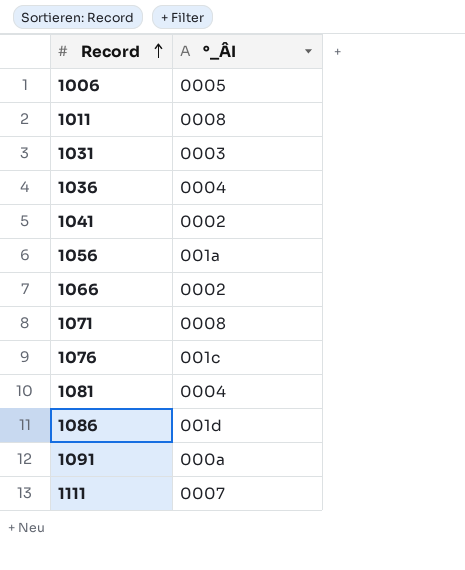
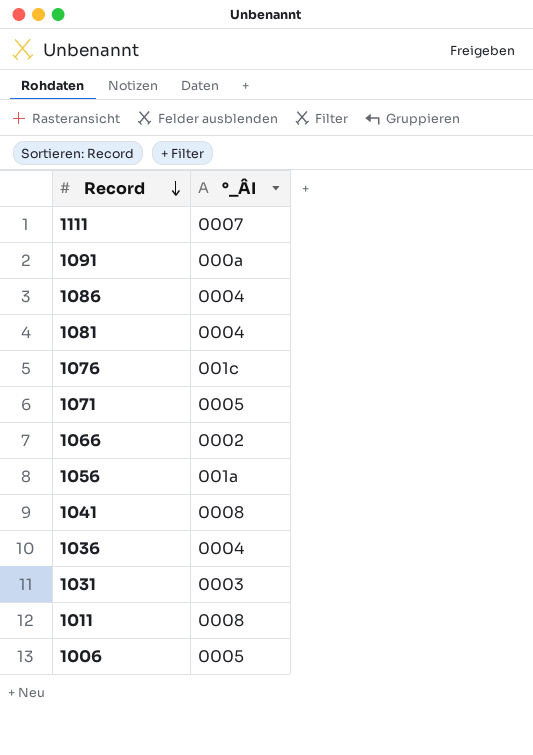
row order: Record ascending -> Record descending
1086 | °_ÂI: 001d -> 0004
1071 | °_ÂI: 0008 -> 0005
1041 | °_ÂI: 0002 -> 0008

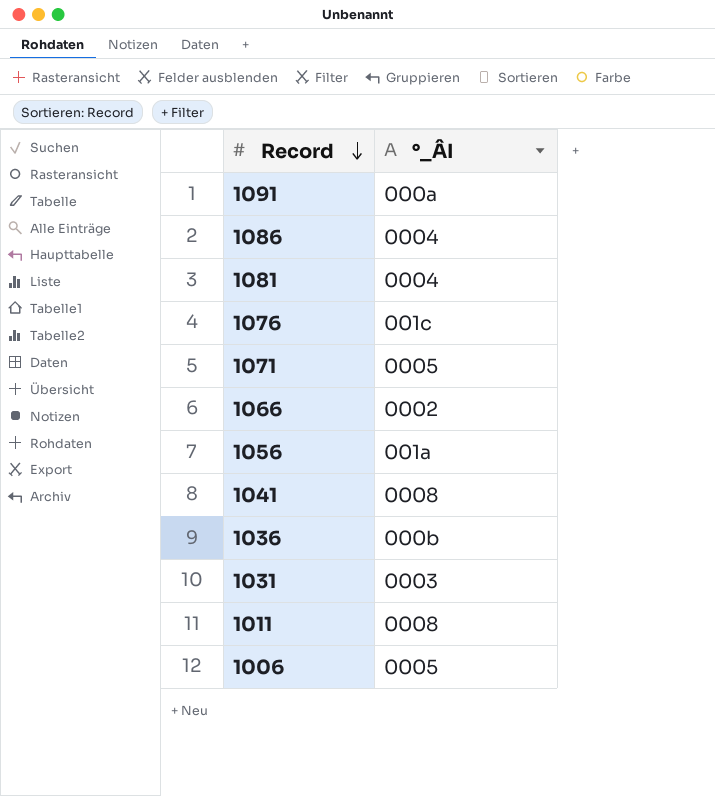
row 1111: 0007 -> none
1036 | °_ÂI: 0004 -> 000b

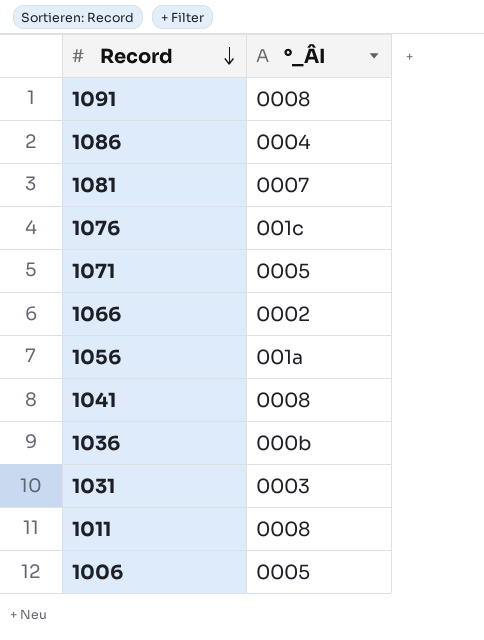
1091 | °_ÂI: 000a -> 0008
1081 | °_ÂI: 0004 -> 0007

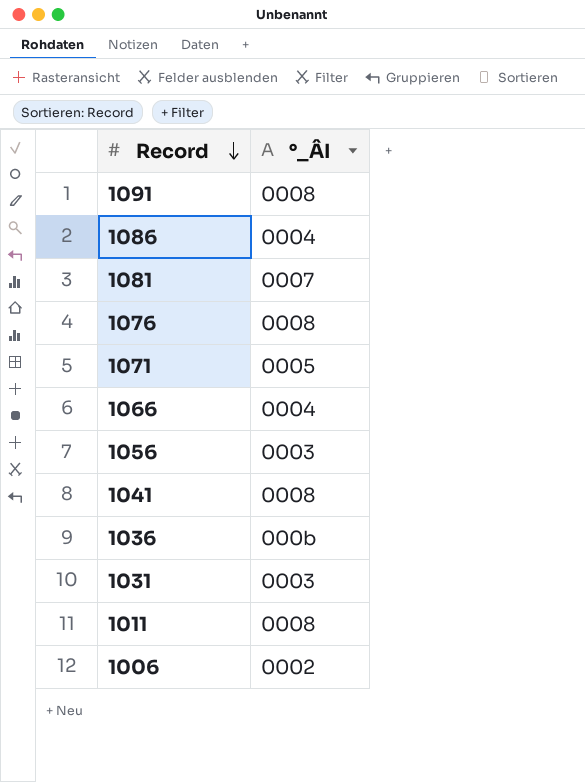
1076 | °_ÂI: 001c -> 0008
1066 | °_ÂI: 0002 -> 0004
1056 | °_ÂI: 001a -> 0003
1006 | °_ÂI: 0005 -> 0002

